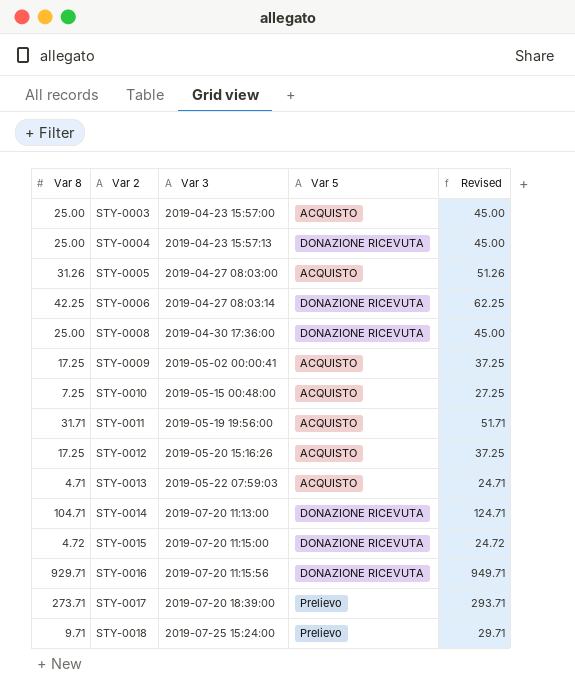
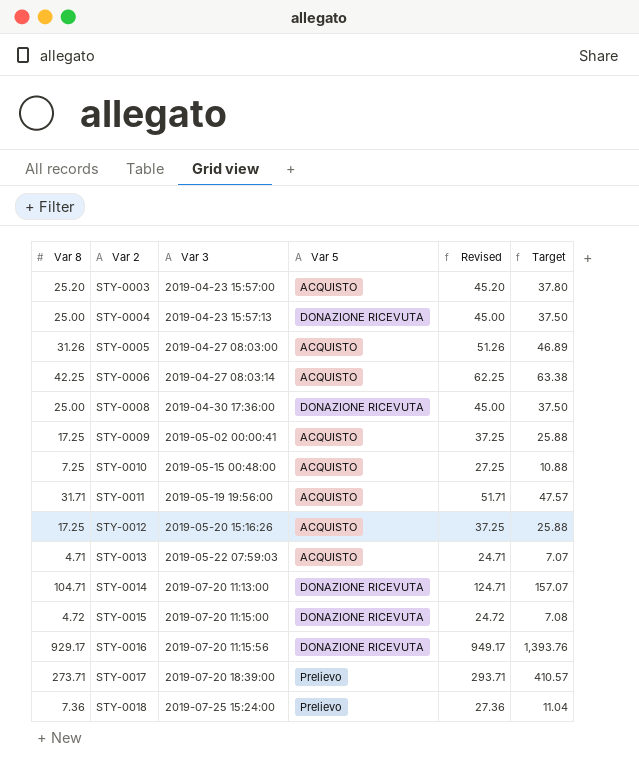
column Target | formula: none -> [Var 8] * 1.5
STY-0003 | Var 8: 25.00 -> 25.20
STY-0003 | Revised: 45.00 -> 45.20
STY-0006 | Var 5: DONAZIONE RICEVUTA -> ACQUISTO
STY-0016 | Var 8: 929.71 -> 929.17
STY-0016 | Revised: 949.71 -> 949.17
STY-0018 | Var 8: 9.71 -> 7.36
STY-0018 | Revised: 29.71 -> 27.36

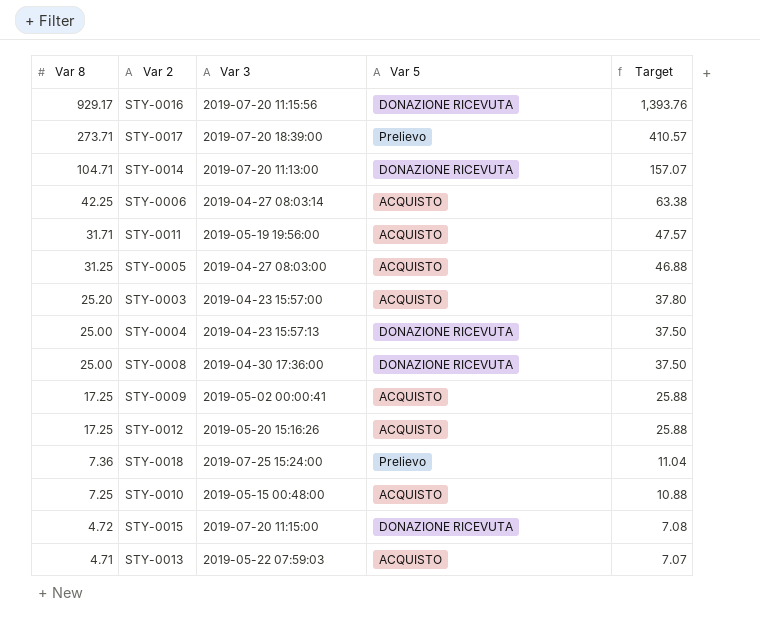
row order: Var 2 ascending -> Var 8 descending
column Revised | formula: [Var 8] + 20 -> none
STY-0005 | Var 8: 31.26 -> 31.25
STY-0005 | Target: 46.89 -> 46.88

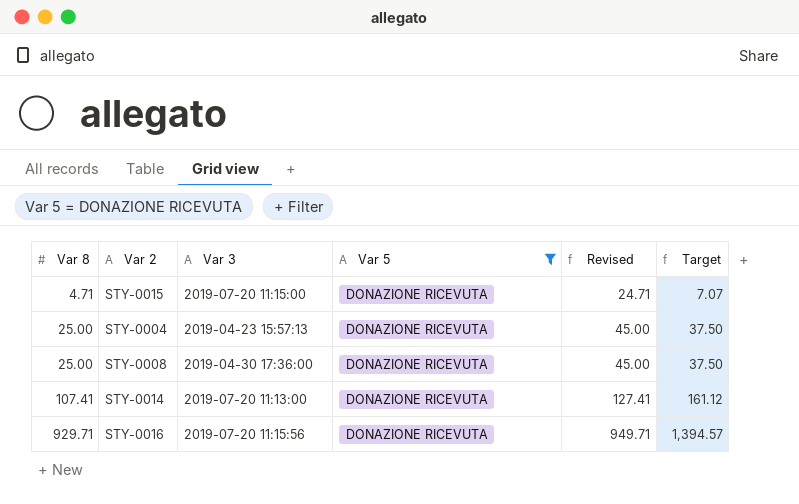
filter: none -> Var 5 = DONAZIONE RICEVUTA
row order: Var 8 descending -> Var 8 ascending
column Revised | formula: none -> [Var 8] + 20
STY-0015 | Var 8: 4.72 -> 4.71
STY-0015 | Target: 7.08 -> 7.07
STY-0014 | Var 8: 104.71 -> 107.41
STY-0014 | Target: 157.07 -> 161.12
STY-0016 | Var 8: 929.17 -> 929.71
STY-0016 | Target: 1,393.76 -> 1,394.57

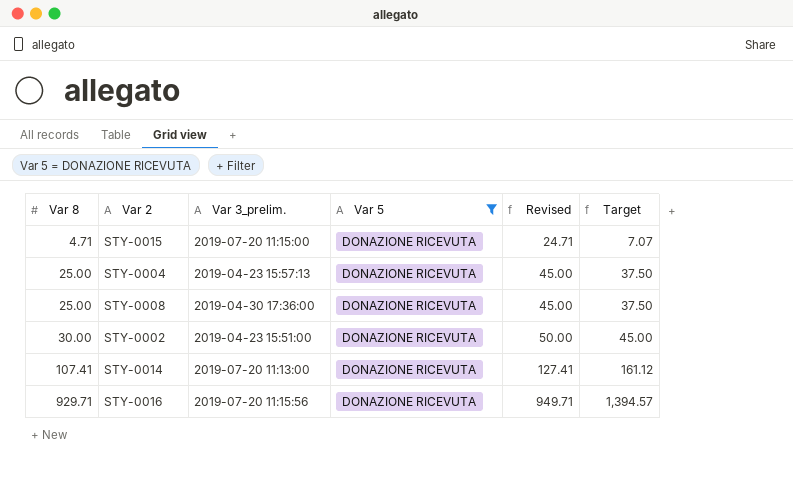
column name: Var 3 -> Var 3_prelim.
row STY-0002: none -> 30.00 | 2019-04-23 15:51:00 | DONAZIONE RICEVUTA | 50.00 | 45.00

